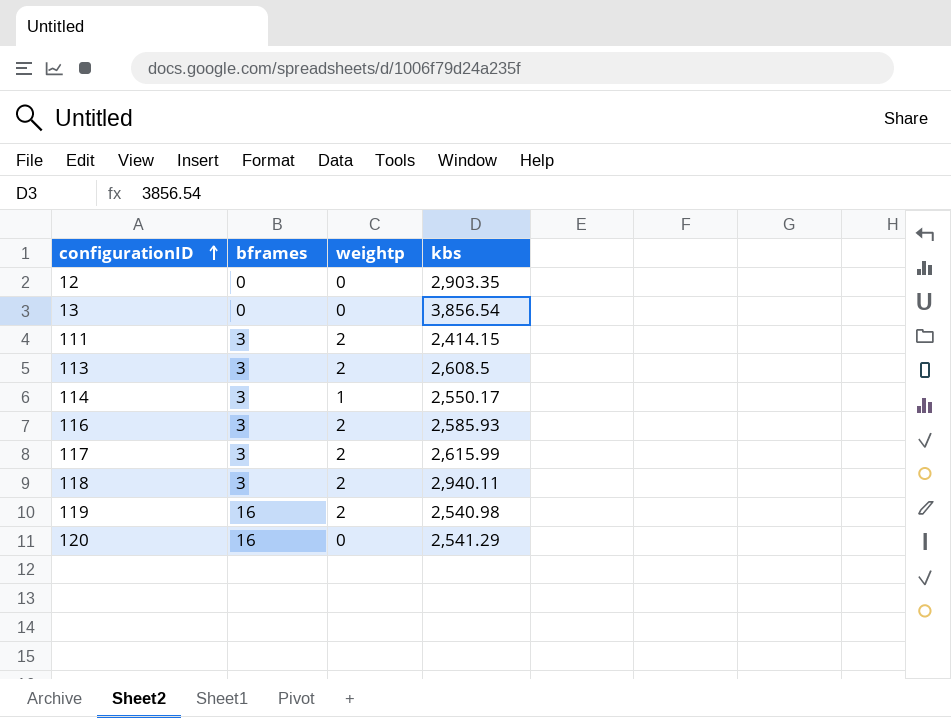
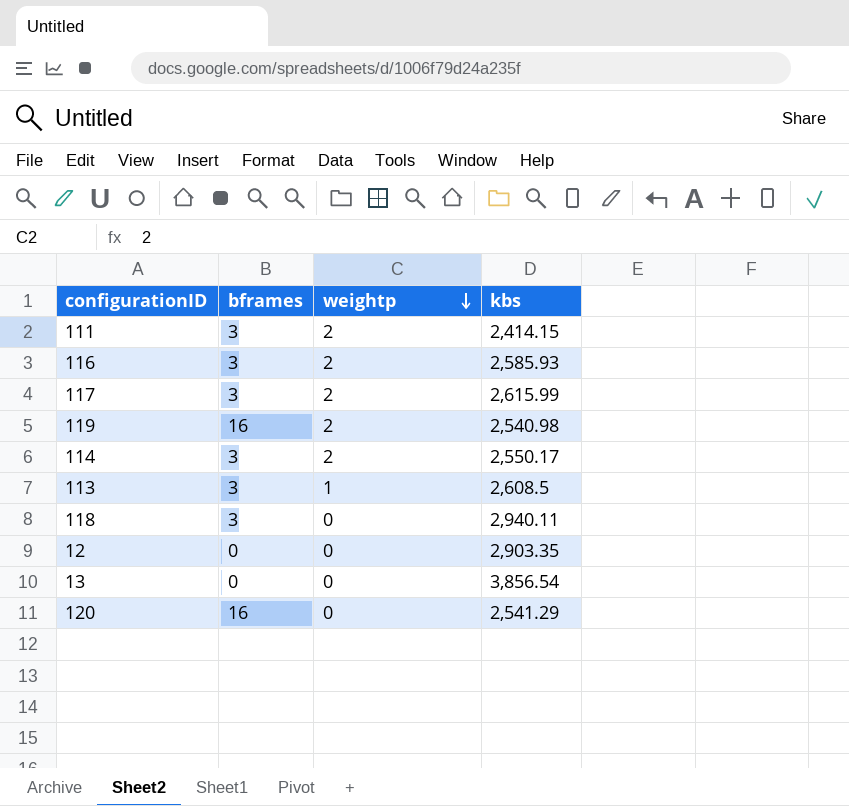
row order: configurationID ascending -> weightp descending
114 | weightp: 1 -> 2
113 | weightp: 2 -> 1
118 | weightp: 2 -> 0

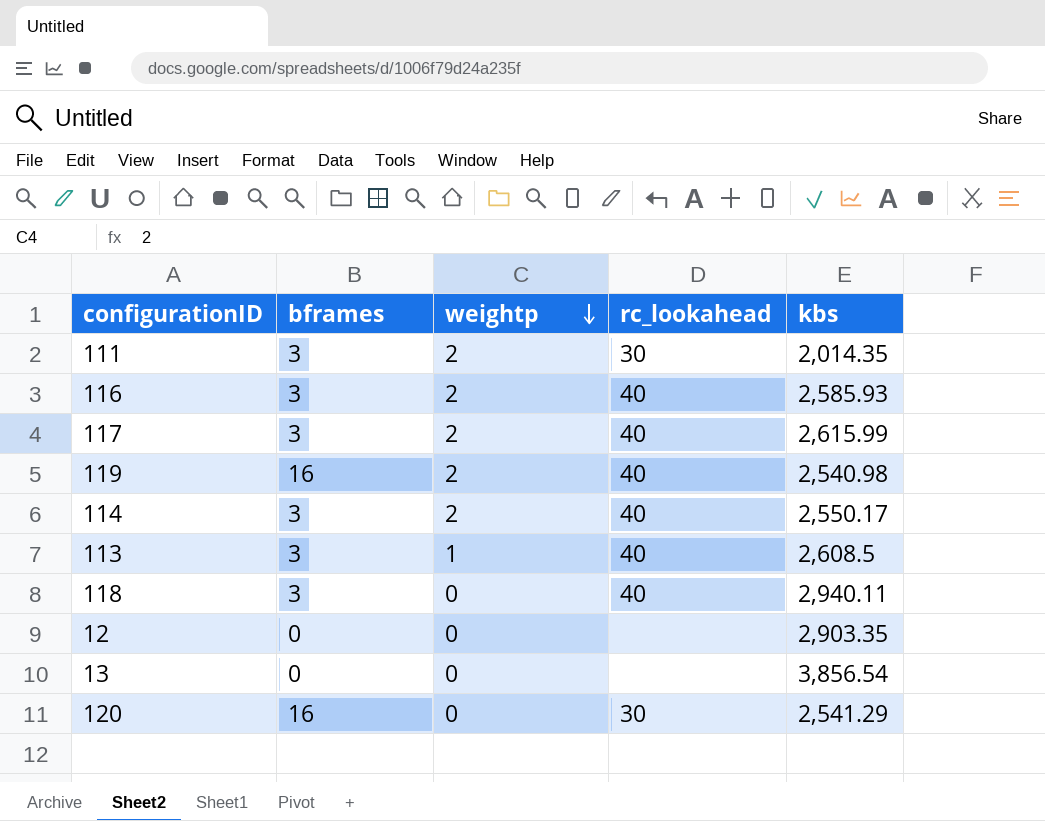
column rc_lookahead | position: none -> 4
111 | kbs: 2,414.15 -> 2,014.35

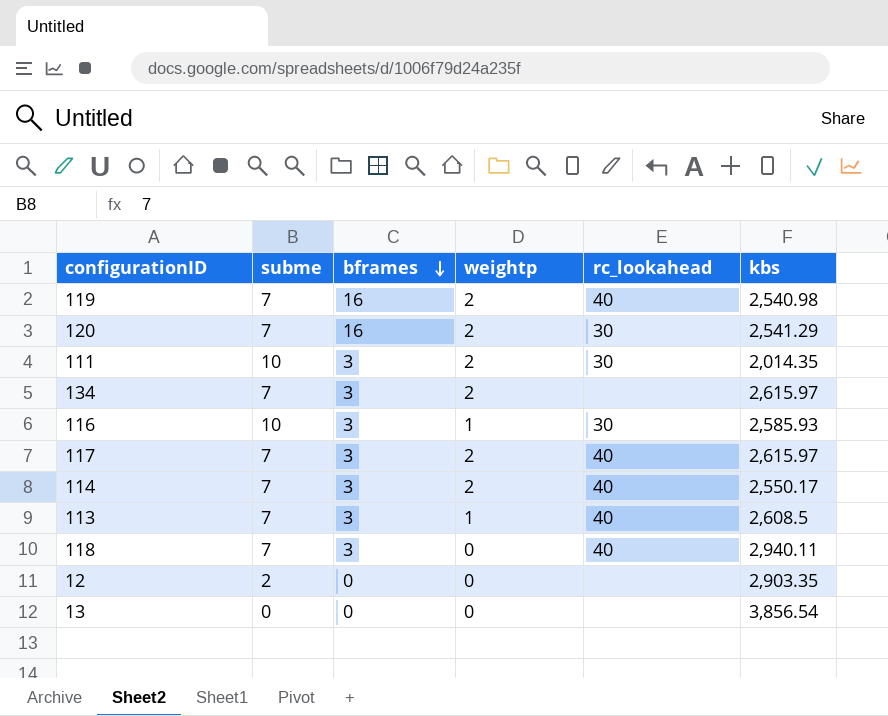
row order: weightp descending -> bframes descending
column subme | position: none -> 2
120 | weightp: 0 -> 2
row 134: none -> 7 | 3 | 2 | none | 2,615.97
116 | weightp: 2 -> 1
116 | rc_lookahead: 40 -> 30
117 | kbs: 2,615.99 -> 2,615.97

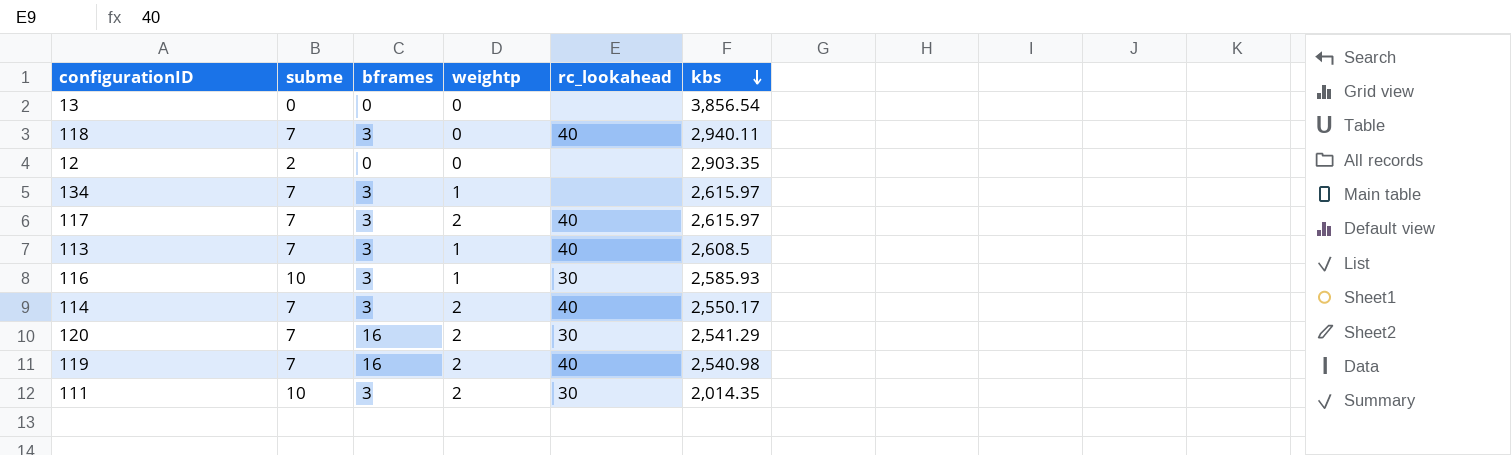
row order: bframes descending -> kbs descending
134 | weightp: 2 -> 1

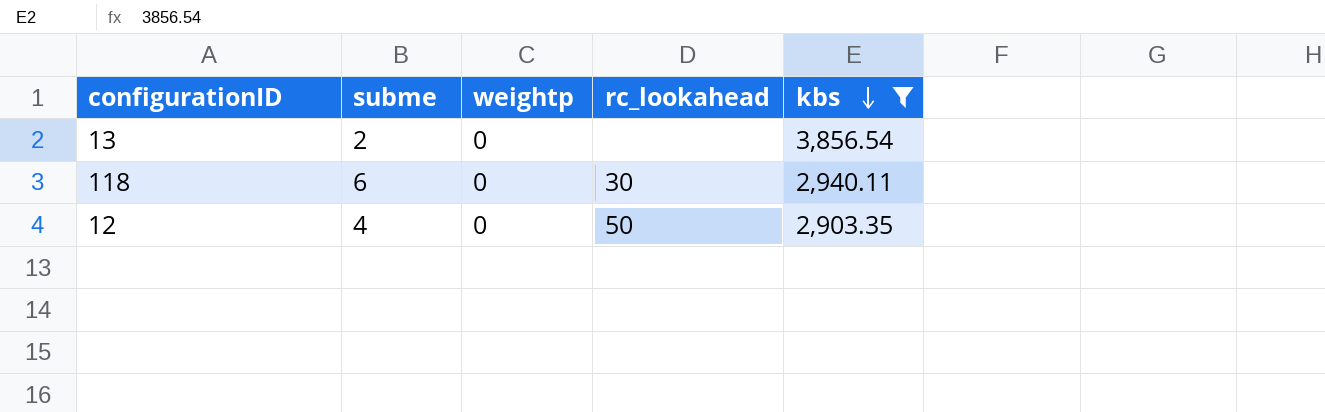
filter: none -> kbs >= 2,903.35
column bframes | position: 3 -> none
13 | subme: 0 -> 2
118 | subme: 7 -> 6
118 | rc_lookahead: 40 -> 30
12 | subme: 2 -> 4
12 | rc_lookahead: none -> 50

